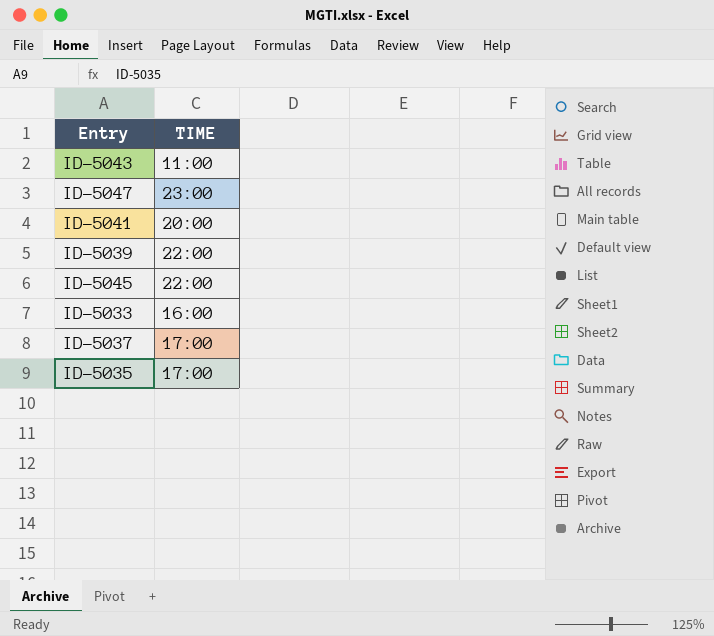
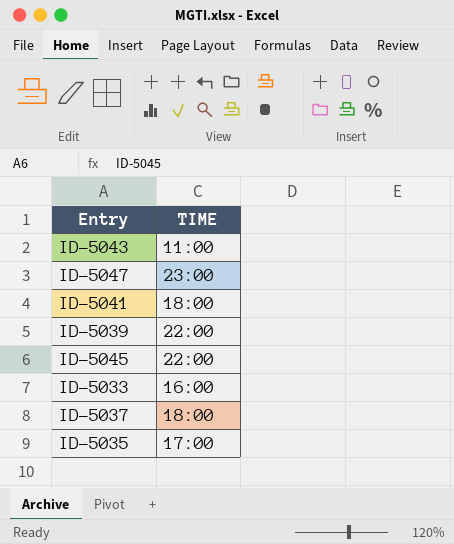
ID-5041 | TIME: 20:00 -> 18:00
ID-5037 | TIME: 17:00 -> 18:00

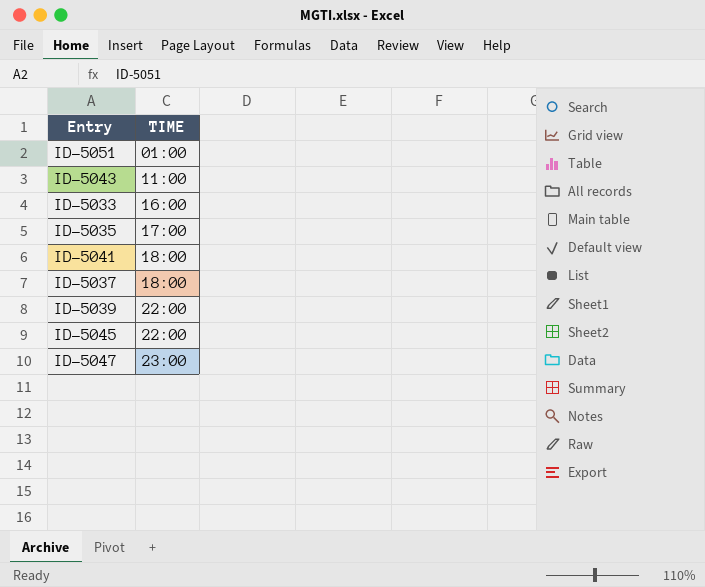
row order: none -> TIME ascending
row ID-5051: none -> 01:00

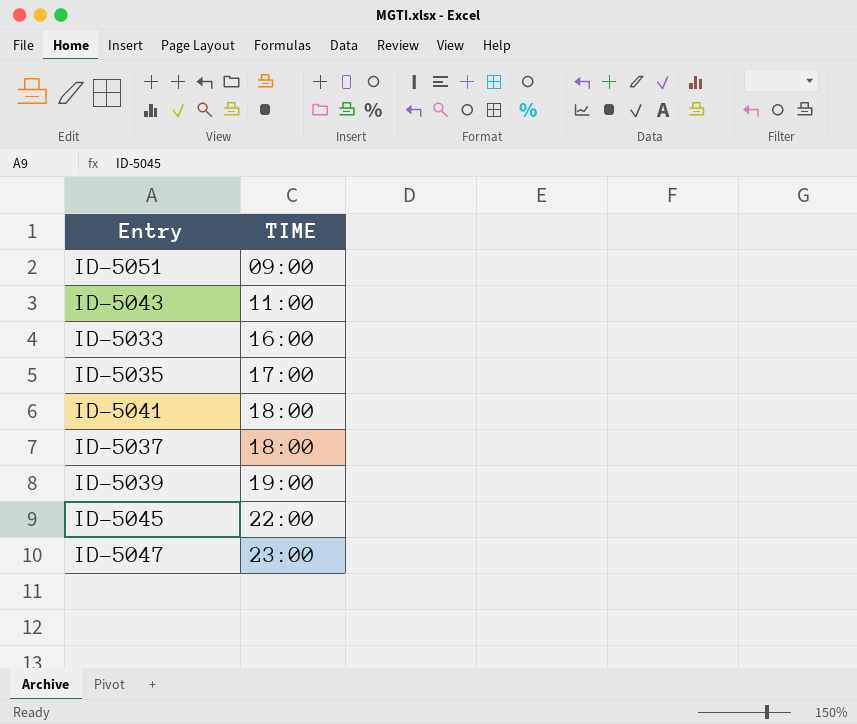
ID-5051 | TIME: 01:00 -> 09:00
ID-5039 | TIME: 22:00 -> 19:00

